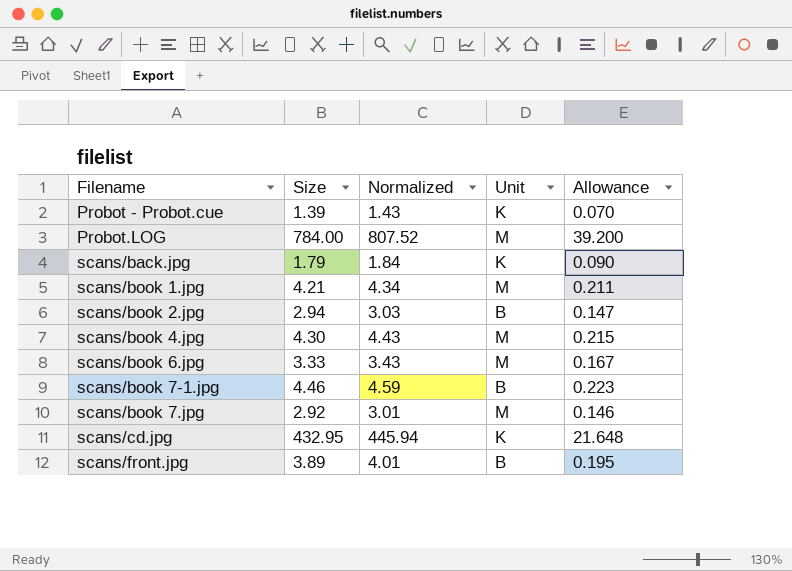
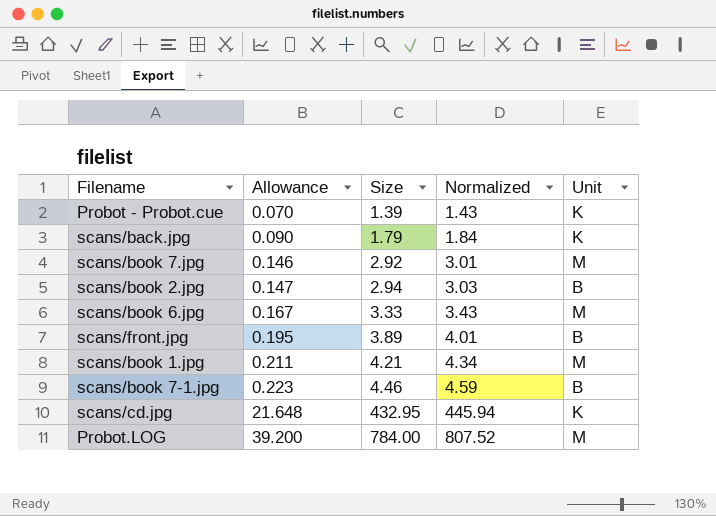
row order: Filename ascending -> Allowance ascending
column Allowance | position: 5 -> 2
row scans/book 4.jpg: 4.30 | 4.43 | M | 0.215 -> none

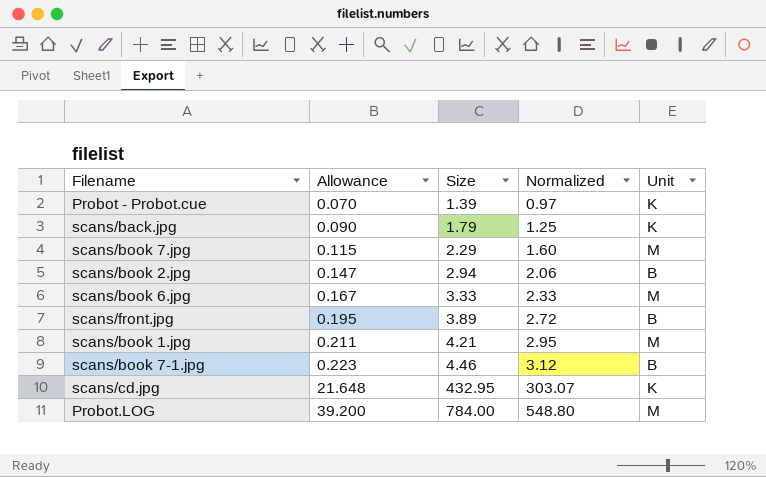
column Normalized | formula: [Size] * 1.03 -> [Size] * 0.7
scans/book 7.jpg | Allowance: 0.146 -> 0.115
scans/book 7.jpg | Size: 2.92 -> 2.29

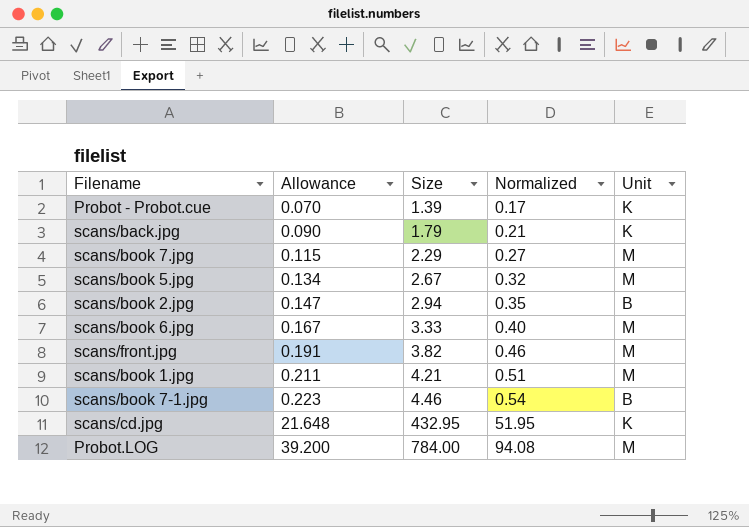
column Normalized | formula: [Size] * 0.7 -> [Size] * 0.12
row scans/book 5.jpg: none -> 0.134 | 2.67 | 0.32 | M
scans/front.jpg | Allowance: 0.195 -> 0.191
scans/front.jpg | Size: 3.89 -> 3.82
scans/front.jpg | Unit: B -> M

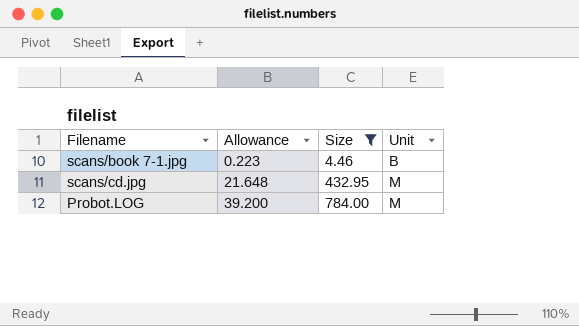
filter: none -> Size >= 4.46
column Normalized | formula: [Size] * 0.12 -> none
scans/cd.jpg | Unit: K -> M

